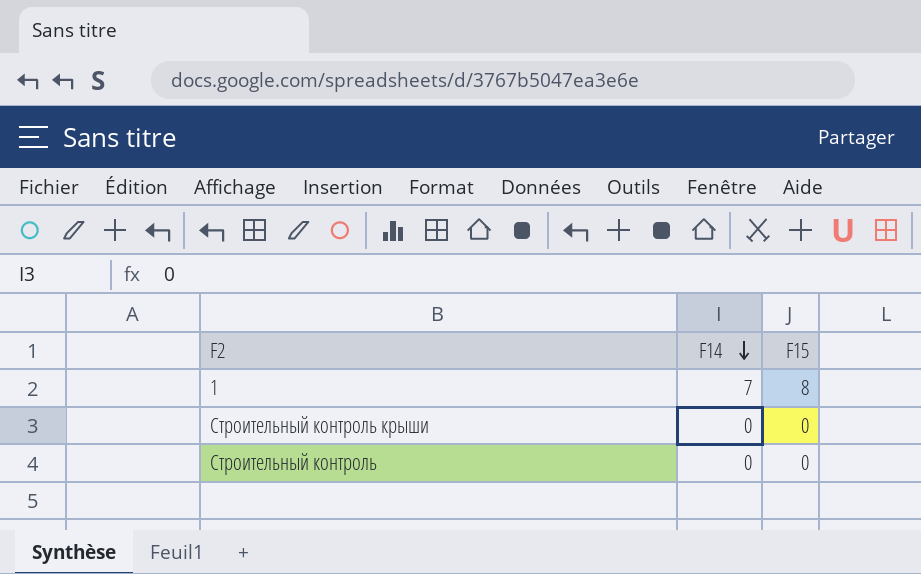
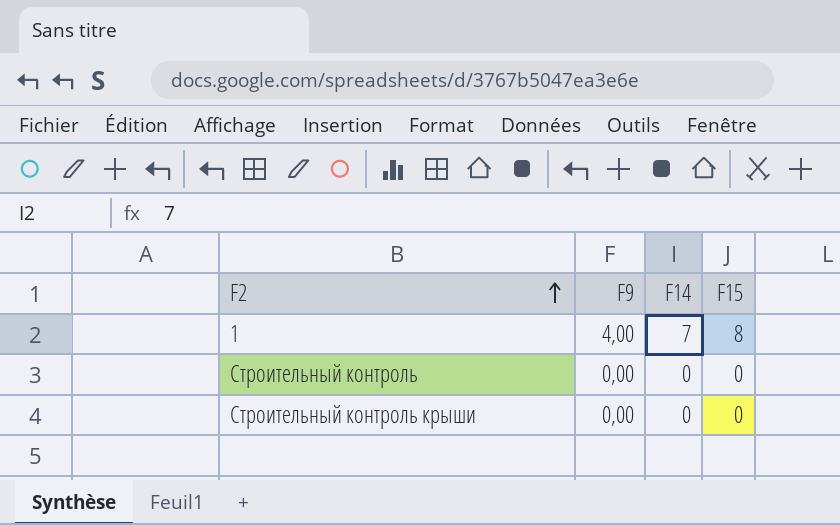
row order: F14 descending -> F2 ascending
column F9 | position: none -> 2

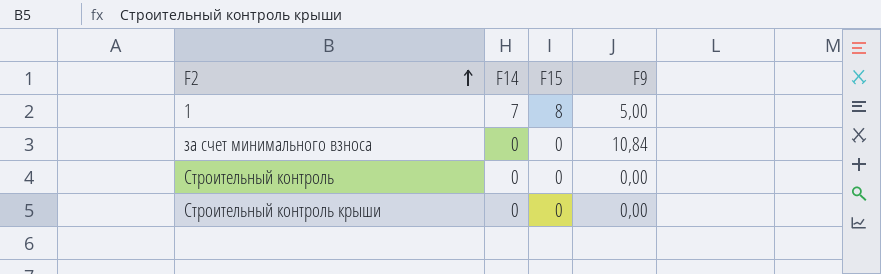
column F9 | position: 2 -> 4
1 | F9: 4,00 -> 5,00
row за счет минимального взноса: none -> 0 | 0 | 10,84

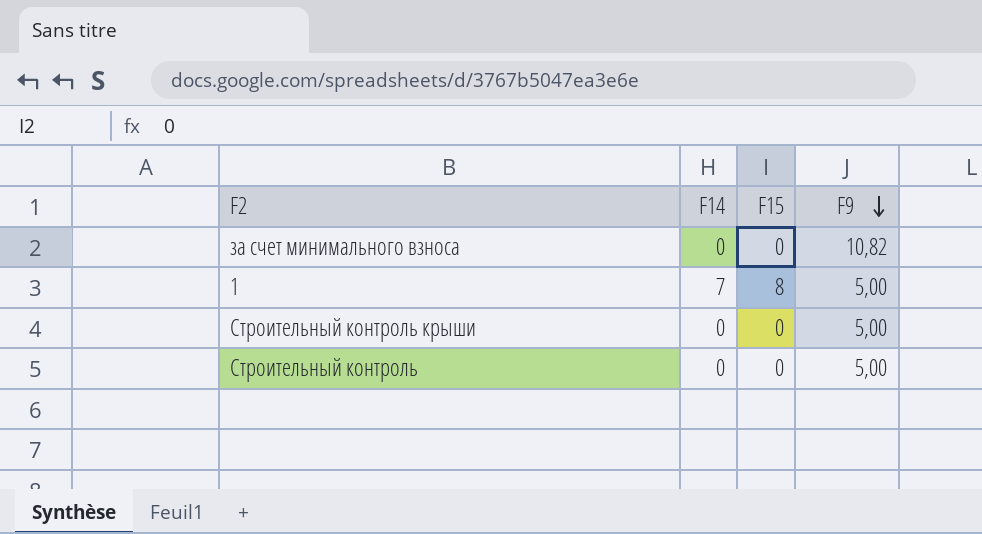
row order: F2 ascending -> F9 descending
за счет минимального взноса | F9: 10,84 -> 10,82
Строительный контроль крыши | F9: 0,00 -> 5,00
Строительный контроль | F9: 0,00 -> 5,00

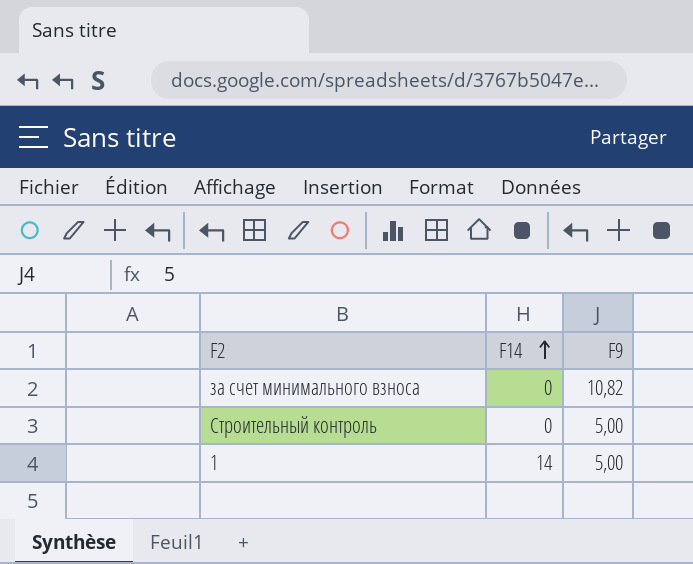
row order: F9 descending -> F14 ascending
column F15 | position: 3 -> none
row Строительный контроль крыши: 0 | 0 | 5,00 -> none
1 | F14: 7 -> 14

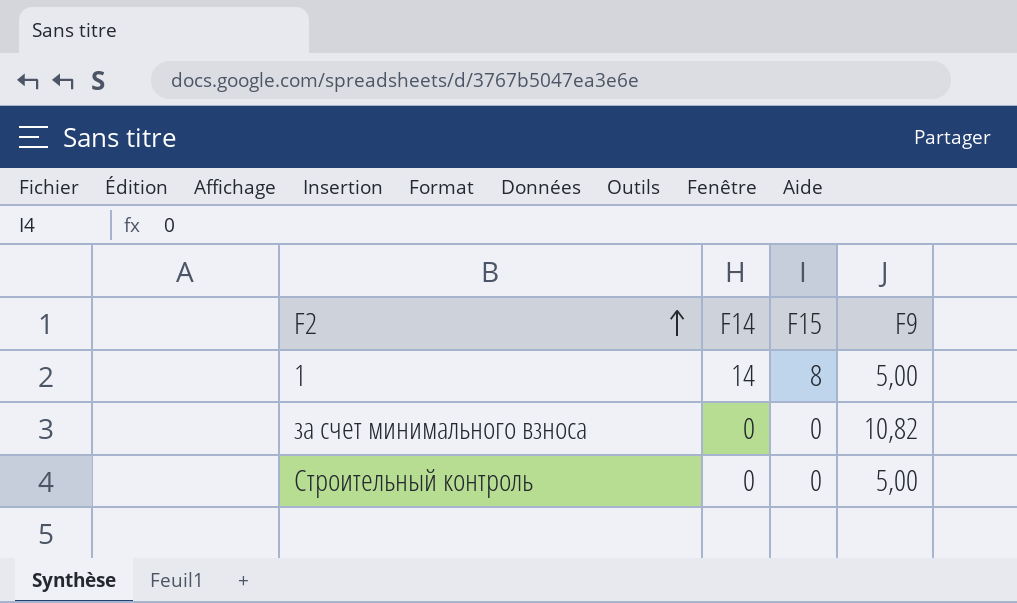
row order: F14 ascending -> F2 ascending
column F15 | position: none -> 3

